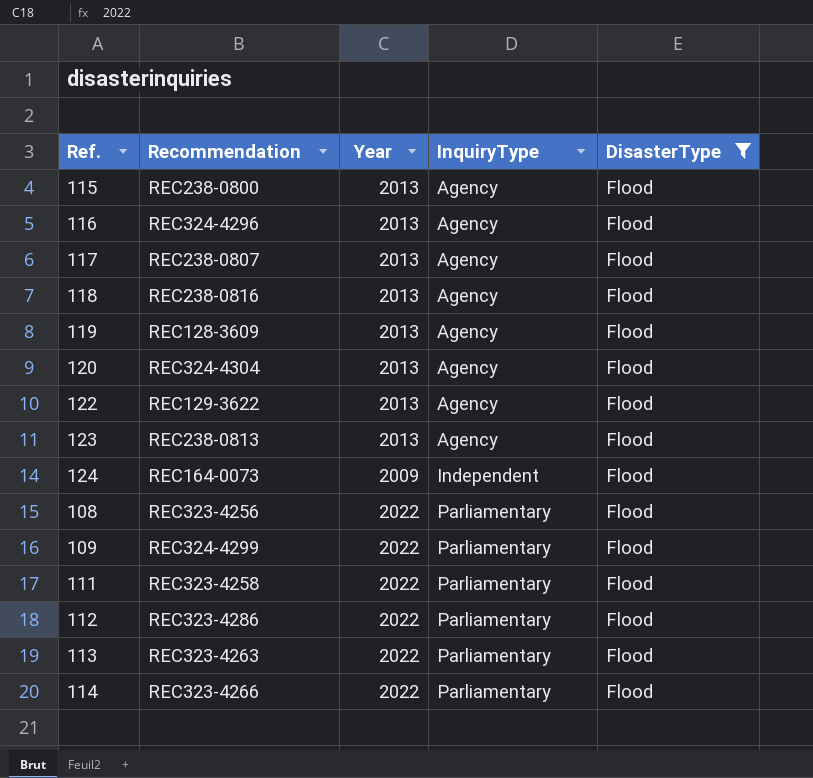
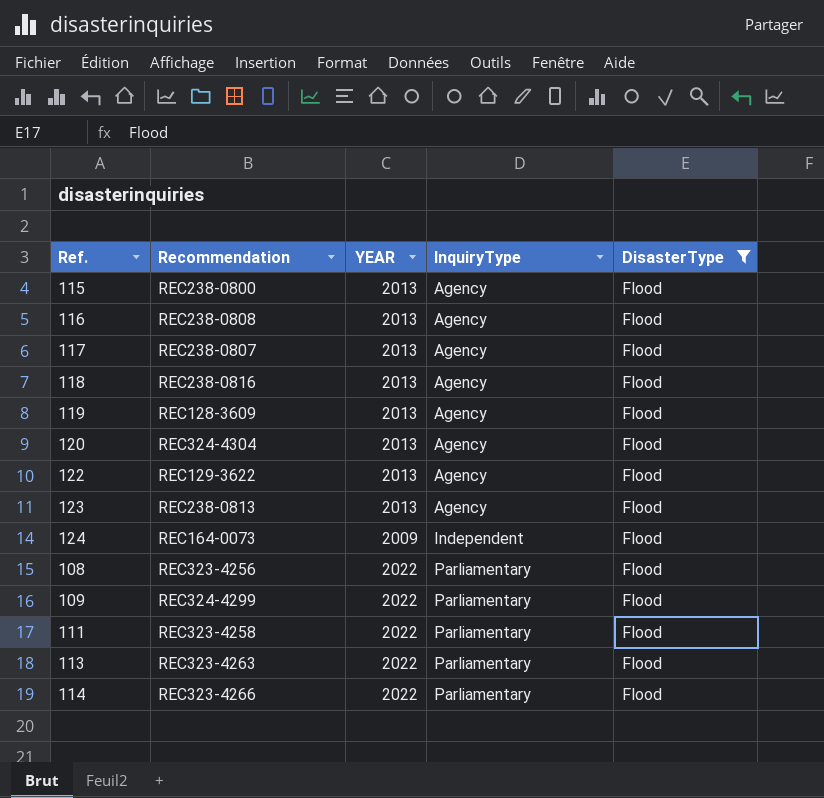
column name: Year -> YEAR
row 112: REC323-4286 | 2022 | Parliamentary | Flood -> none
116 | Recommendation: REC324-4296 -> REC238-0808

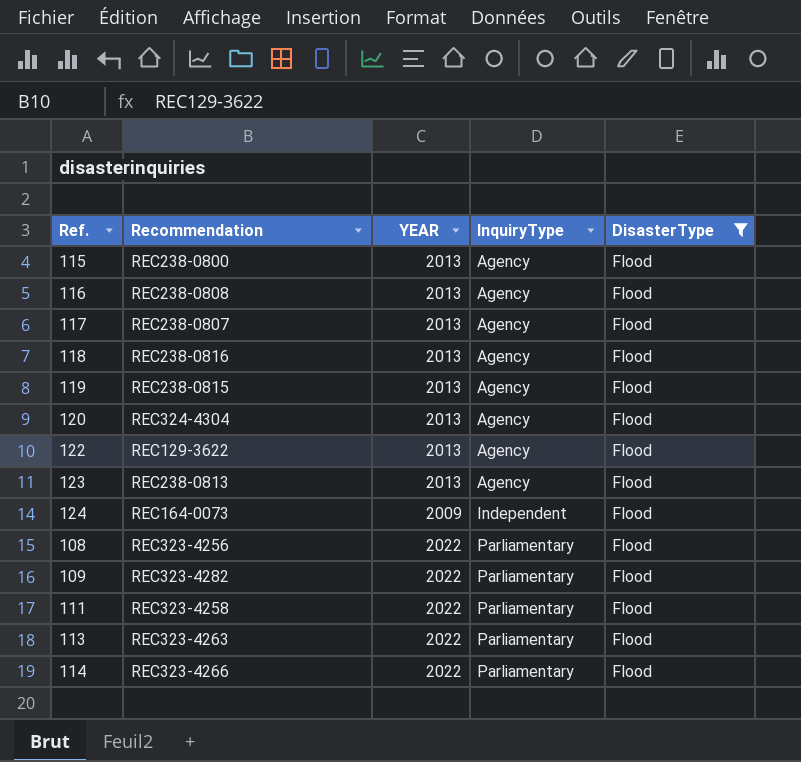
119 | Recommendation: REC128-3609 -> REC238-0815
109 | Recommendation: REC324-4299 -> REC323-4282

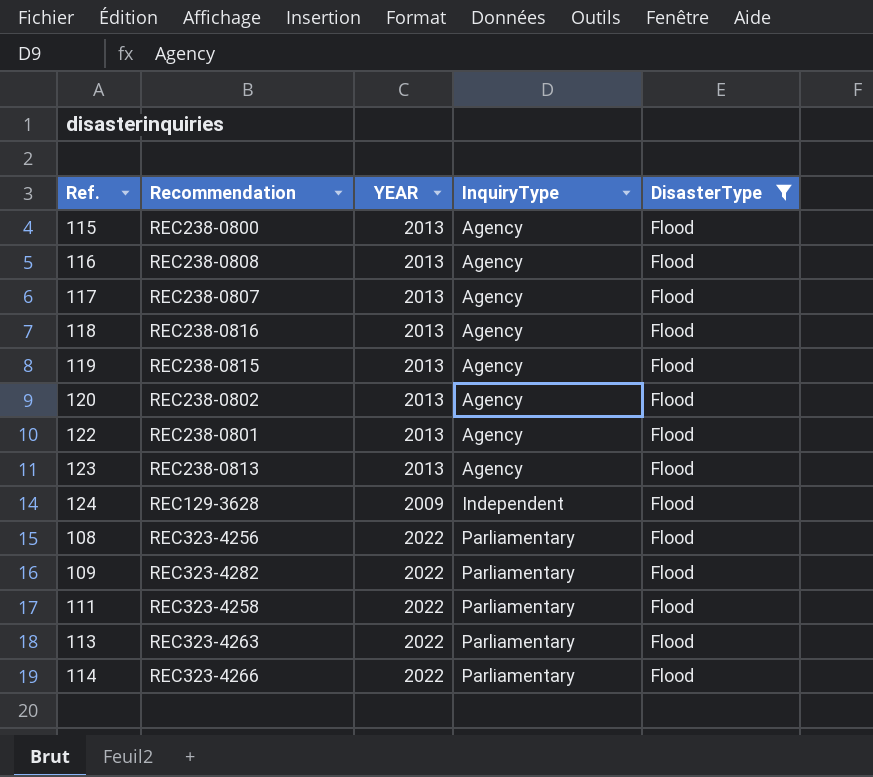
120 | Recommendation: REC324-4304 -> REC238-0802
122 | Recommendation: REC129-3622 -> REC238-0801
124 | Recommendation: REC164-0073 -> REC129-3628

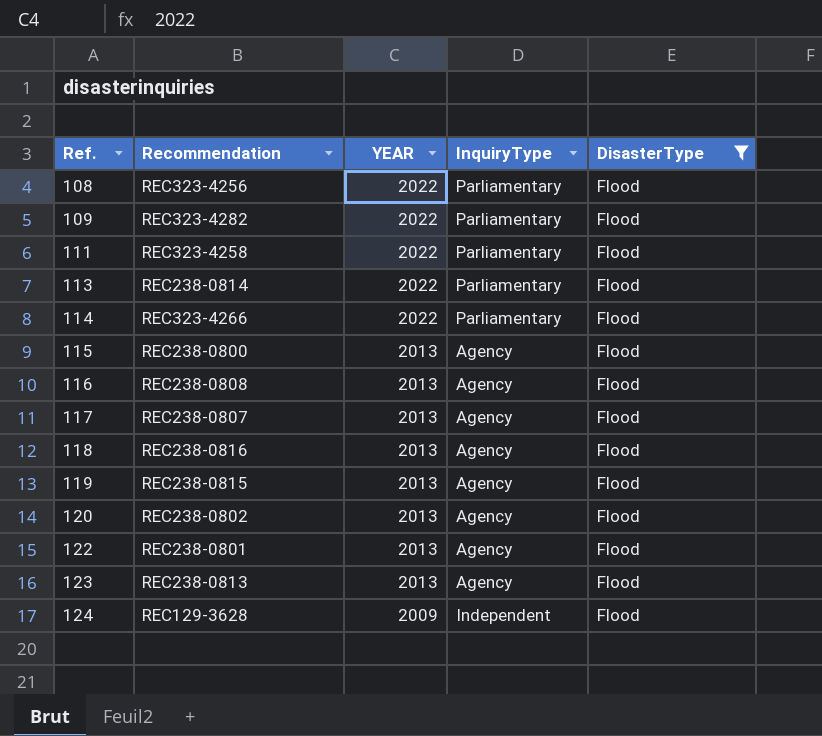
row order: InquiryType ascending -> Ref. ascending
113 | Recommendation: REC323-4263 -> REC238-0814

